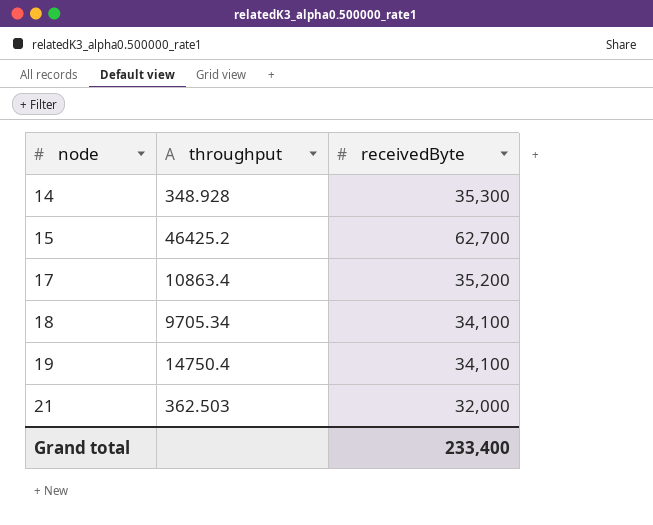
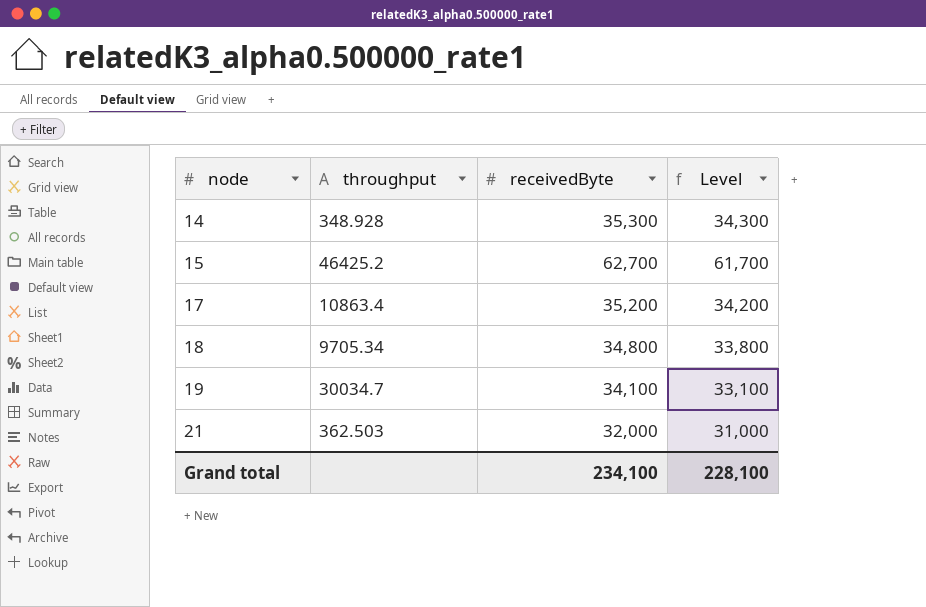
column Level | formula: none -> [receivedByte] - 1000
18 | receivedByte: 34,100 -> 34,800
19 | throughput: 14750.4 -> 30034.7
Grand total | receivedByte: 233,400 -> 234,100

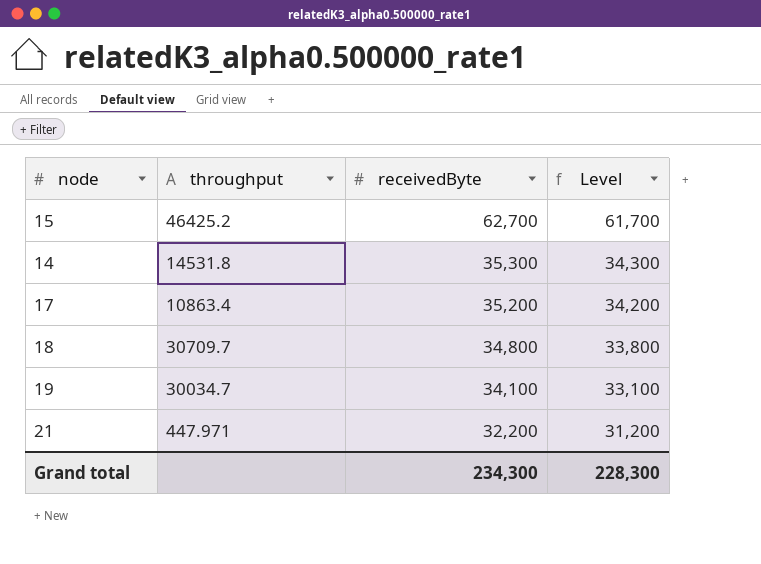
row order: node ascending -> receivedByte descending
14 | throughput: 348.928 -> 14531.8
18 | throughput: 9705.34 -> 30709.7
21 | throughput: 362.503 -> 447.971
21 | receivedByte: 32,000 -> 32,200
21 | Level: 31,000 -> 31,200
Grand total | receivedByte: 234,100 -> 234,300
Grand total | Level: 228,100 -> 228,300

